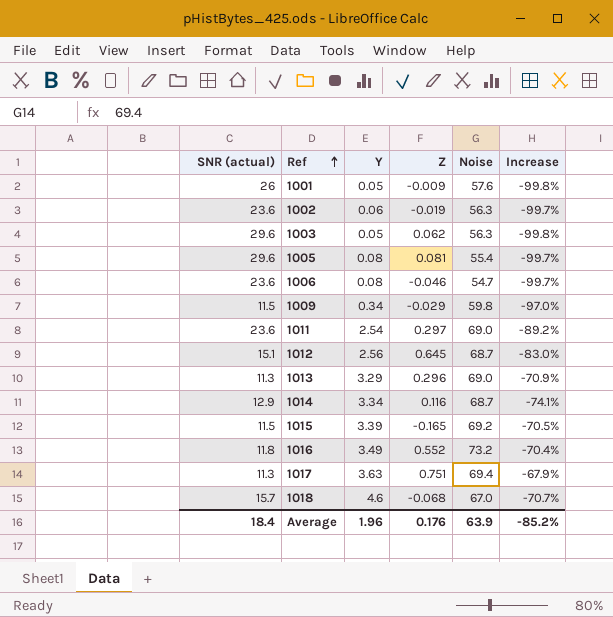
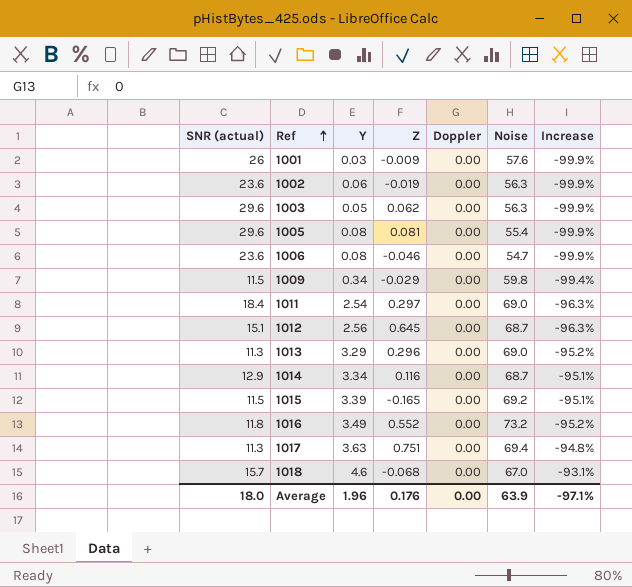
column Doppler | position: none -> 5
column Increase | formula: ([Y] - [SNR (actual)]) / [SNR (actual)] -> ([Y] - [Noise]) / [Noise]
1001 | Y: 0.05 -> 0.03
1011 | SNR (actual): 23.6 -> 18.4
Average | SNR (actual): 18.4 -> 18.0
Average | Increase: -85.2% -> -97.1%

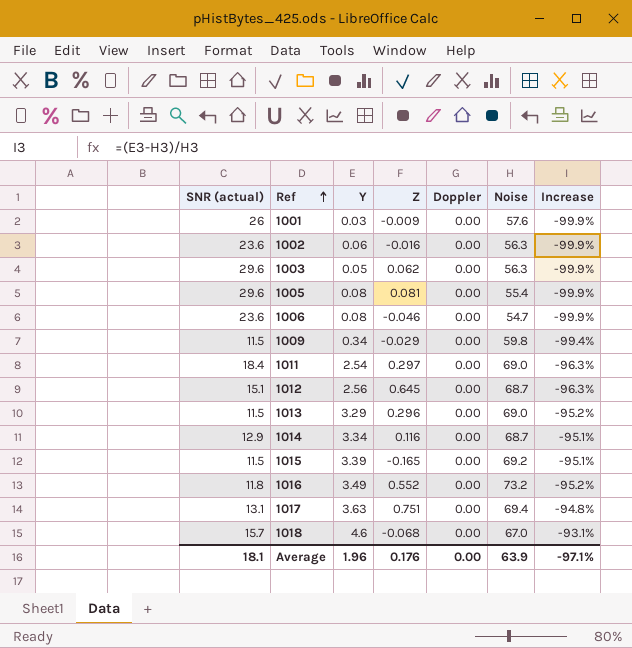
1002 | Z: -0.019 -> -0.016
1013 | SNR (actual): 11.3 -> 11.5
1017 | SNR (actual): 11.3 -> 13.1
Average | SNR (actual): 18.0 -> 18.1

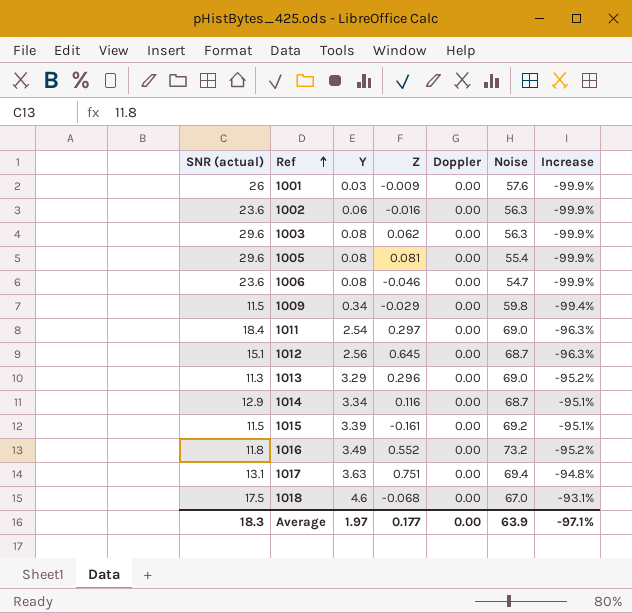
1003 | Y: 0.05 -> 0.08
1013 | SNR (actual): 11.5 -> 11.3
1015 | Z: -0.165 -> -0.161
1018 | SNR (actual): 15.7 -> 17.5
Average | SNR (actual): 18.1 -> 18.3
Average | Y: 1.96 -> 1.97
Average | Z: 0.176 -> 0.177

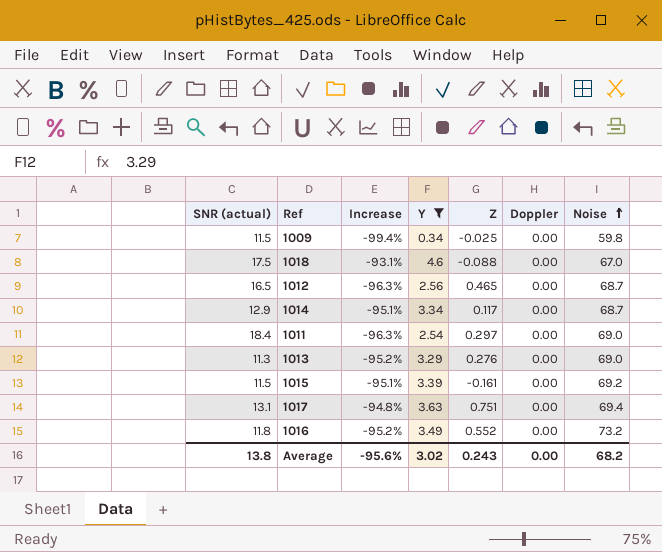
filter: none -> Y >= 0.34
row order: Ref ascending -> Noise ascending
column Increase | position: 7 -> 3
1009 | Z: -0.029 -> -0.025
1018 | Z: -0.068 -> -0.088
1012 | SNR (actual): 15.1 -> 16.5
1012 | Z: 0.645 -> 0.465
1014 | Z: 0.116 -> 0.117
1013 | Z: 0.296 -> 0.276
Average | SNR (actual): 18.3 -> 13.8
Average | Increase: -97.1% -> -95.6%
Average | Y: 1.97 -> 3.02
Average | Z: 0.177 -> 0.243
Average | Noise: 63.9 -> 68.2

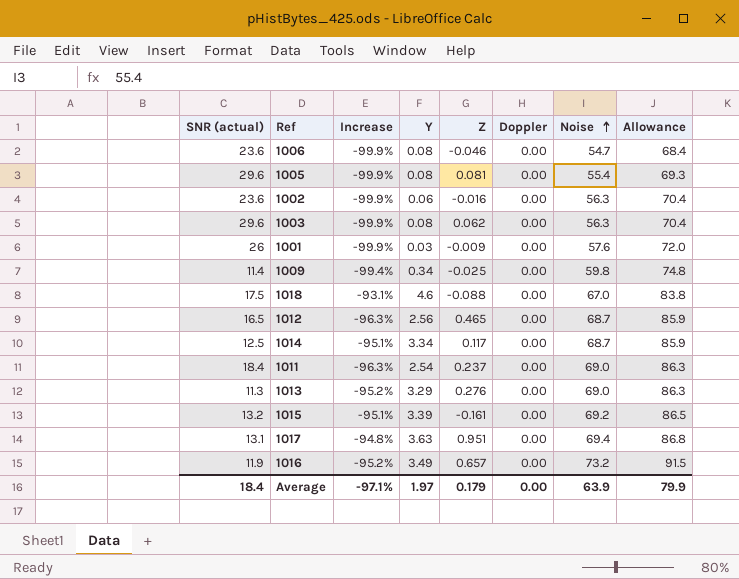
filter: Y >= 0.34 -> none
column Allowance | formula: none -> [Noise] * 1.25
1009 | SNR (actual): 11.5 -> 11.4
1014 | SNR (actual): 12.9 -> 12.5
1011 | Z: 0.297 -> 0.237
1015 | SNR (actual): 11.5 -> 13.2
1017 | Z: 0.751 -> 0.951
1016 | SNR (actual): 11.8 -> 11.9
1016 | Z: 0.552 -> 0.657
Average | SNR (actual): 13.8 -> 18.4
Average | Increase: -95.6% -> -97.1%
Average | Y: 3.02 -> 1.97
Average | Z: 0.243 -> 0.179
Average | Noise: 68.2 -> 63.9

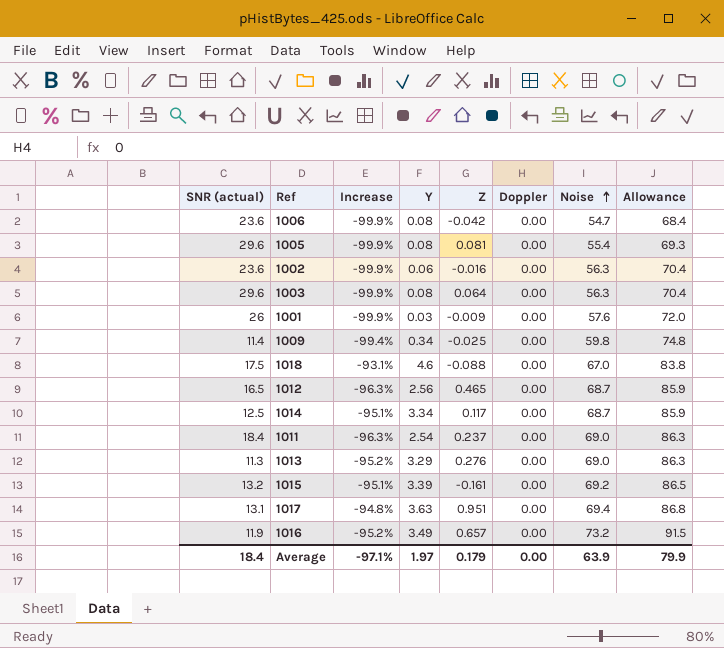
1006 | Z: -0.046 -> -0.042
1003 | Z: 0.062 -> 0.064

